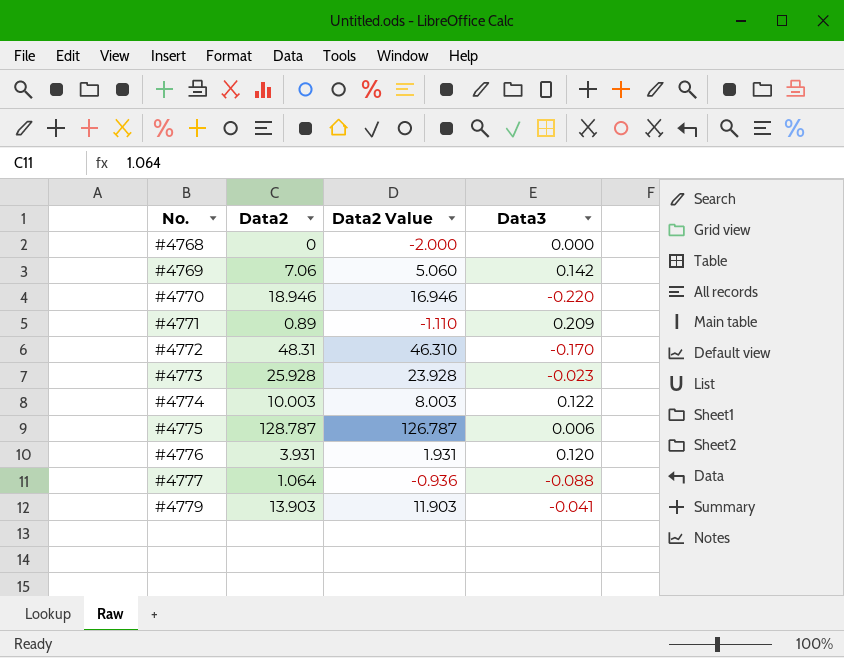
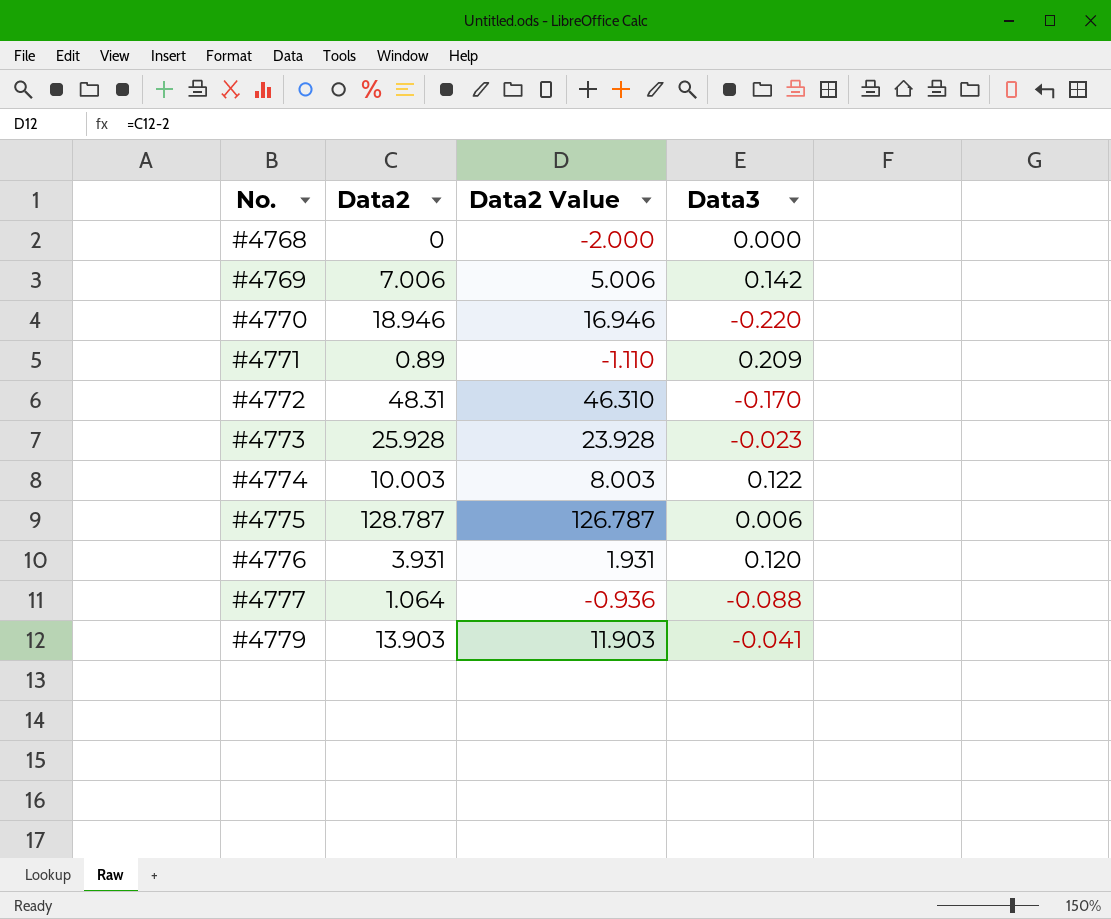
#4769 | Data2: 7.06 -> 7.006
#4769 | Data2 Value: 5.060 -> 5.006

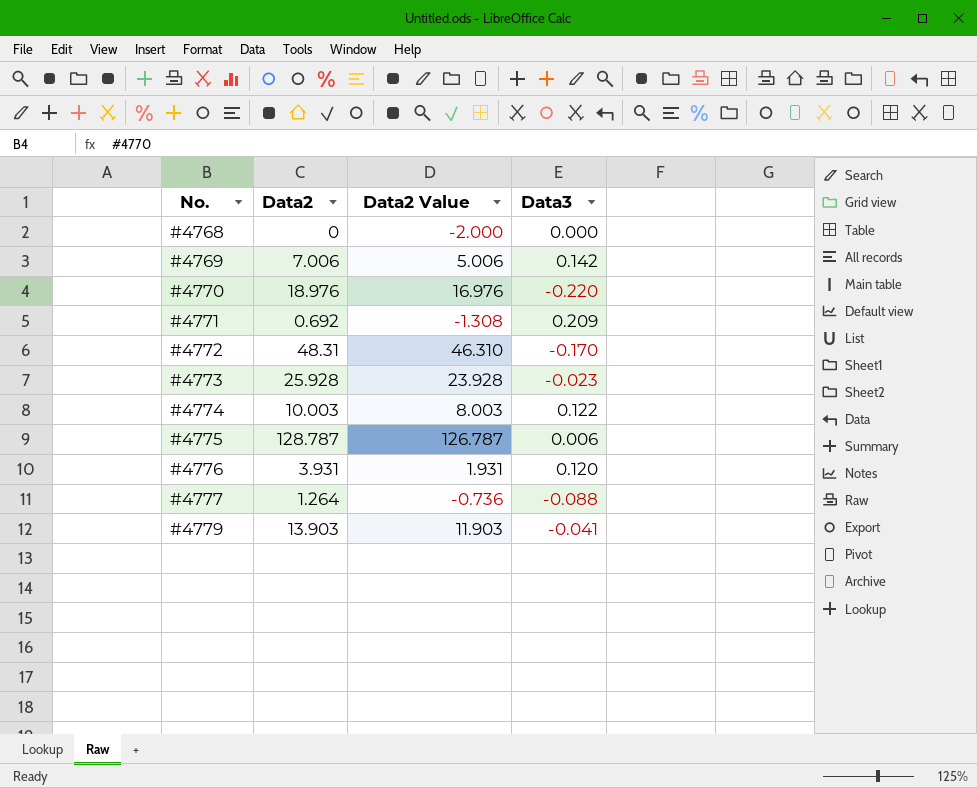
#4770 | Data2: 18.946 -> 18.976
#4770 | Data2 Value: 16.946 -> 16.976
#4771 | Data2: 0.89 -> 0.692
#4771 | Data2 Value: -1.110 -> -1.308
#4777 | Data2: 1.064 -> 1.264
#4777 | Data2 Value: -0.936 -> -0.736

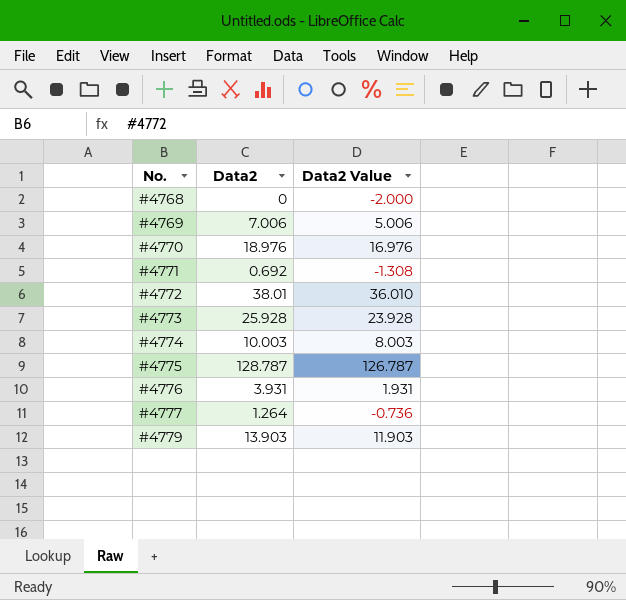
column Data3 | position: 4 -> none
#4772 | Data2: 48.31 -> 38.01
#4772 | Data2 Value: 46.310 -> 36.010

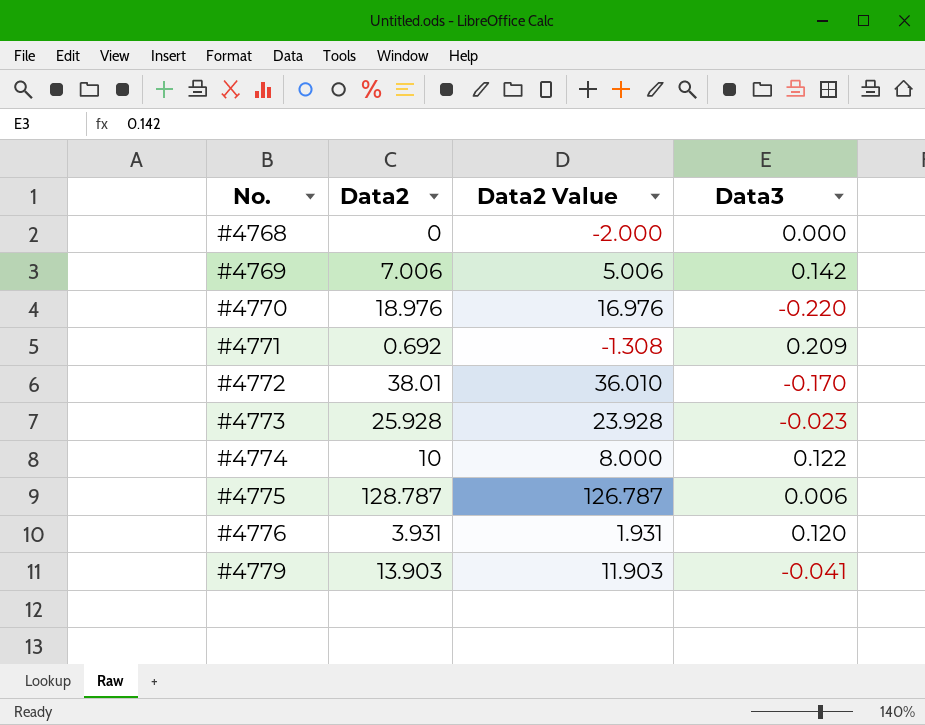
column Data3 | position: none -> 4
row #4777: 1.264 | -0.736 -> none
#4774 | Data2: 10.003 -> 10
#4774 | Data2 Value: 8.003 -> 8.000

